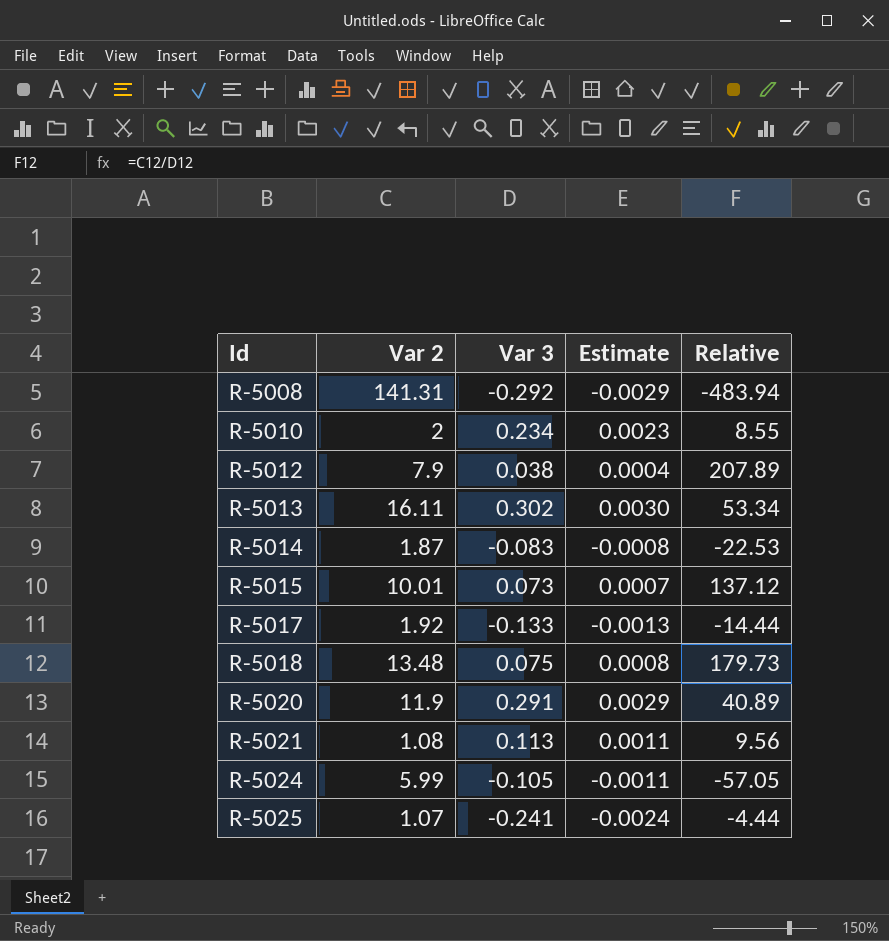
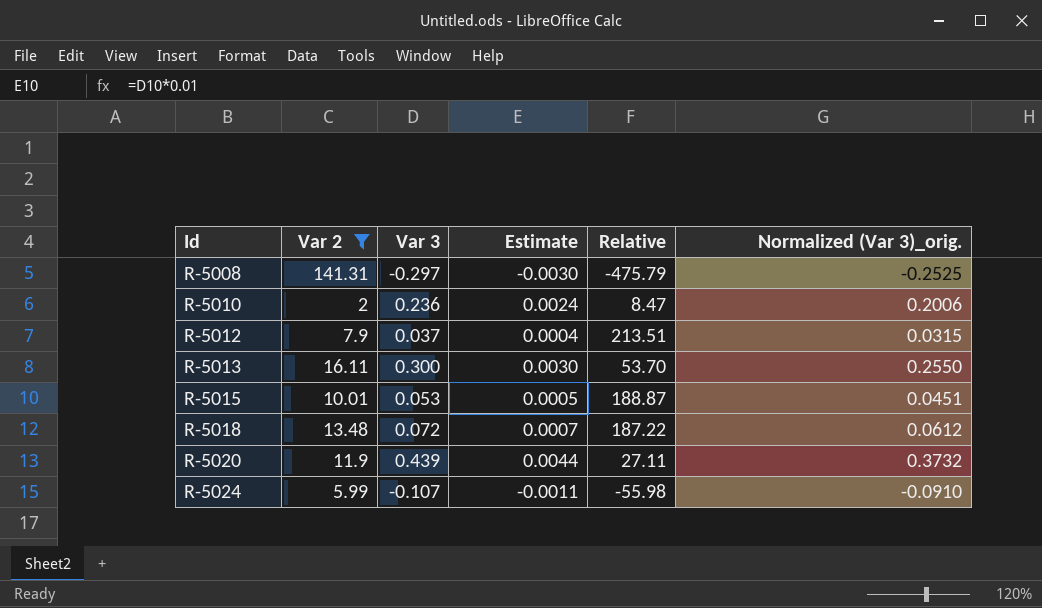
filter: none -> Var 2 >= 2
column Normalized (Var 3)_orig. | formula: none -> [Var 3] * 0.85
R-5008 | Var 3: -0.292 -> -0.297
R-5008 | Estimate: -0.0029 -> -0.0030
R-5008 | Relative: -483.94 -> -475.79
R-5010 | Var 3: 0.234 -> 0.236
R-5010 | Estimate: 0.0023 -> 0.0024
R-5010 | Relative: 8.55 -> 8.47
R-5012 | Var 3: 0.038 -> 0.037
R-5012 | Relative: 207.89 -> 213.51
R-5013 | Var 3: 0.302 -> 0.300
R-5013 | Relative: 53.34 -> 53.70
R-5015 | Var 3: 0.073 -> 0.053
R-5015 | Estimate: 0.0007 -> 0.0005
R-5015 | Relative: 137.12 -> 188.87
R-5018 | Var 3: 0.075 -> 0.072
R-5018 | Estimate: 0.0008 -> 0.0007
R-5018 | Relative: 179.73 -> 187.22
R-5020 | Var 3: 0.291 -> 0.439
R-5020 | Estimate: 0.0029 -> 0.0044
R-5020 | Relative: 40.89 -> 27.11
R-5024 | Var 3: -0.105 -> -0.107
R-5024 | Relative: -57.05 -> -55.98

